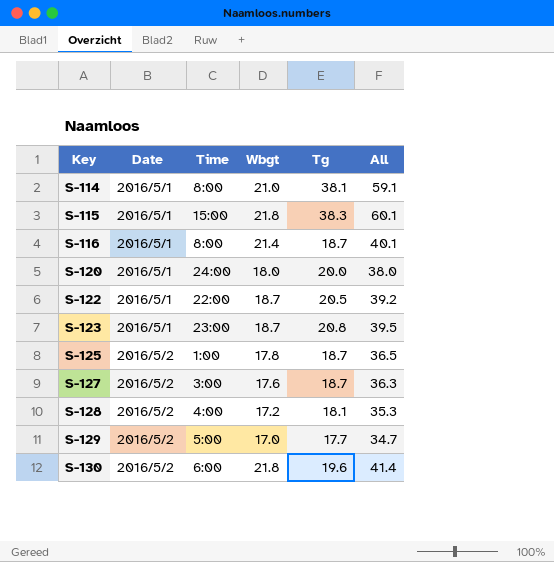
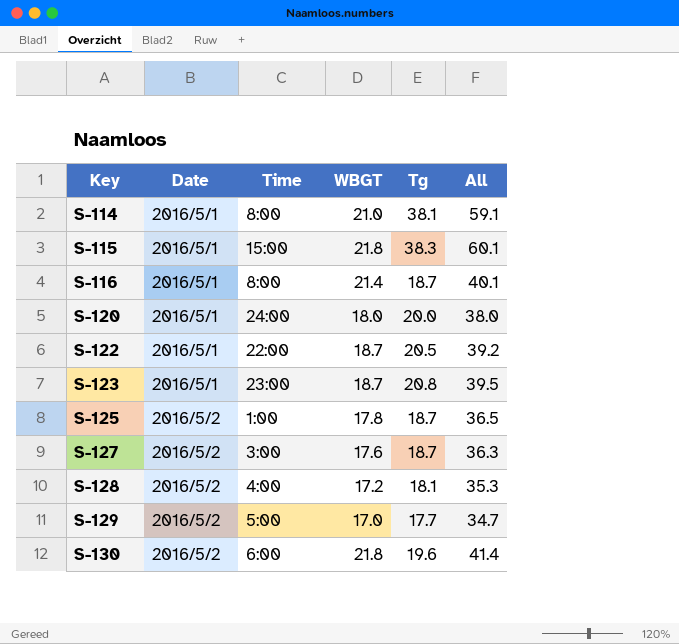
column name: Wbgt -> WBGT

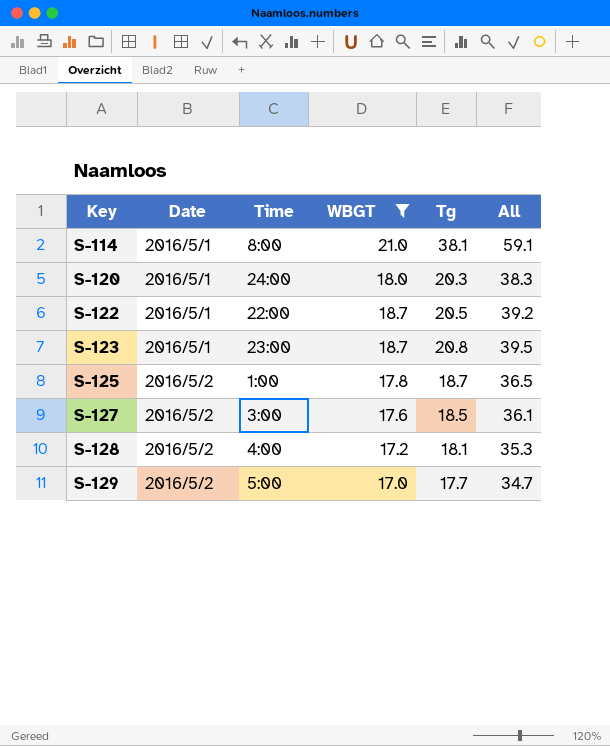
filter: none -> WBGT <= 21.0
S-120 | Tg: 20.0 -> 20.3
S-120 | All: 38.0 -> 38.3
S-127 | Tg: 18.7 -> 18.5
S-127 | All: 36.3 -> 36.1

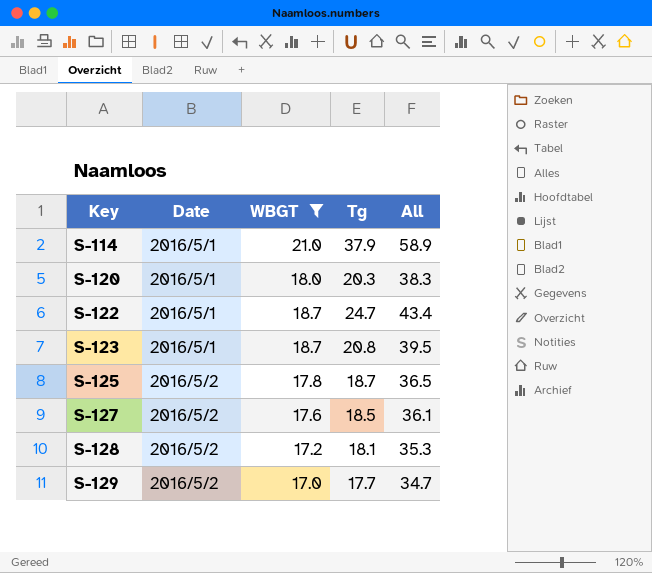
column Time | position: 3 -> none
S-114 | Tg: 38.1 -> 37.9
S-114 | All: 59.1 -> 58.9
S-122 | Tg: 20.5 -> 24.7
S-122 | All: 39.2 -> 43.4

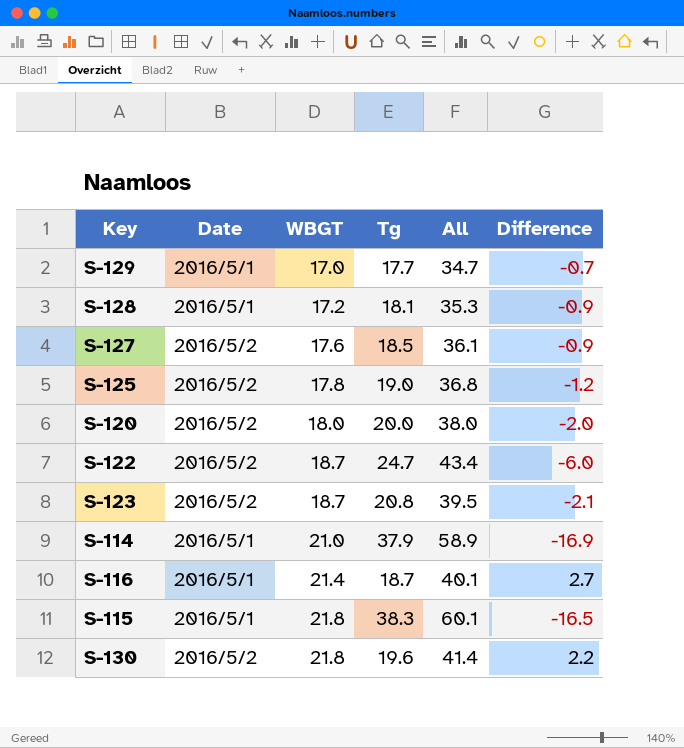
filter: WBGT <= 21.0 -> none
row order: Key ascending -> WBGT ascending
column Difference | formula: none -> [WBGT] - [Tg]
S-129 | Date: 2016/5/2 -> 2016/5/1
S-128 | Date: 2016/5/2 -> 2016/5/1
S-125 | Tg: 18.7 -> 19.0
S-125 | All: 36.5 -> 36.8
S-120 | Date: 2016/5/1 -> 2016/5/2
S-120 | Tg: 20.3 -> 20.0
S-120 | All: 38.3 -> 38.0
S-122 | Date: 2016/5/1 -> 2016/5/2
S-123 | Date: 2016/5/1 -> 2016/5/2

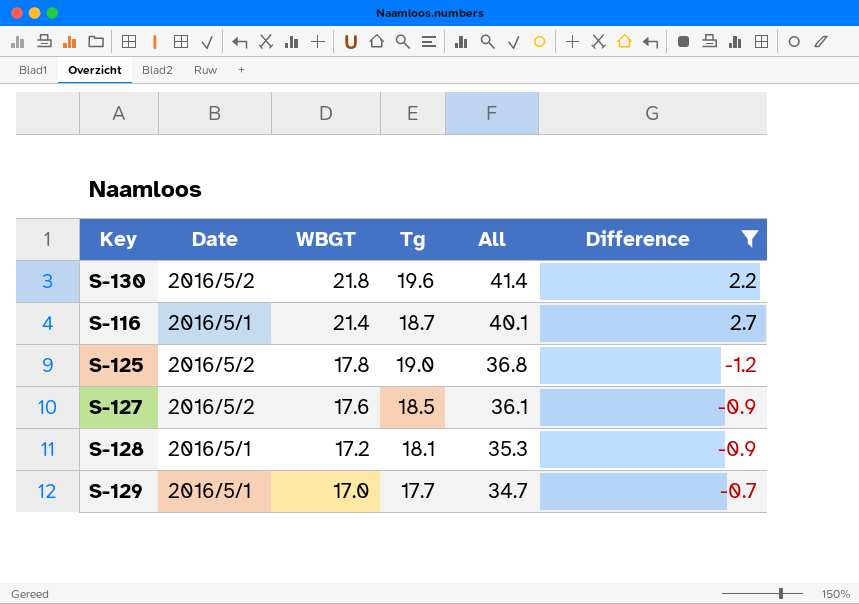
filter: none -> Difference >= -1.2
row order: WBGT ascending -> WBGT descending

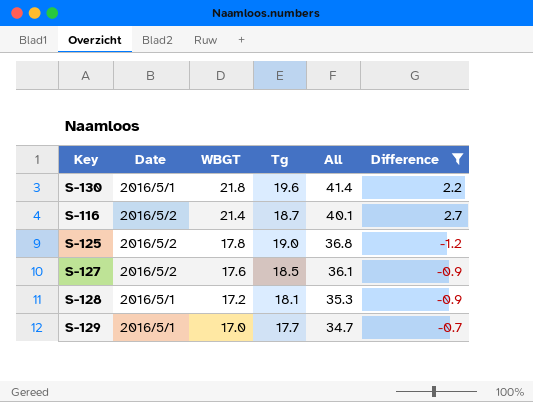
S-130 | Date: 2016/5/2 -> 2016/5/1
S-116 | Date: 2016/5/1 -> 2016/5/2

